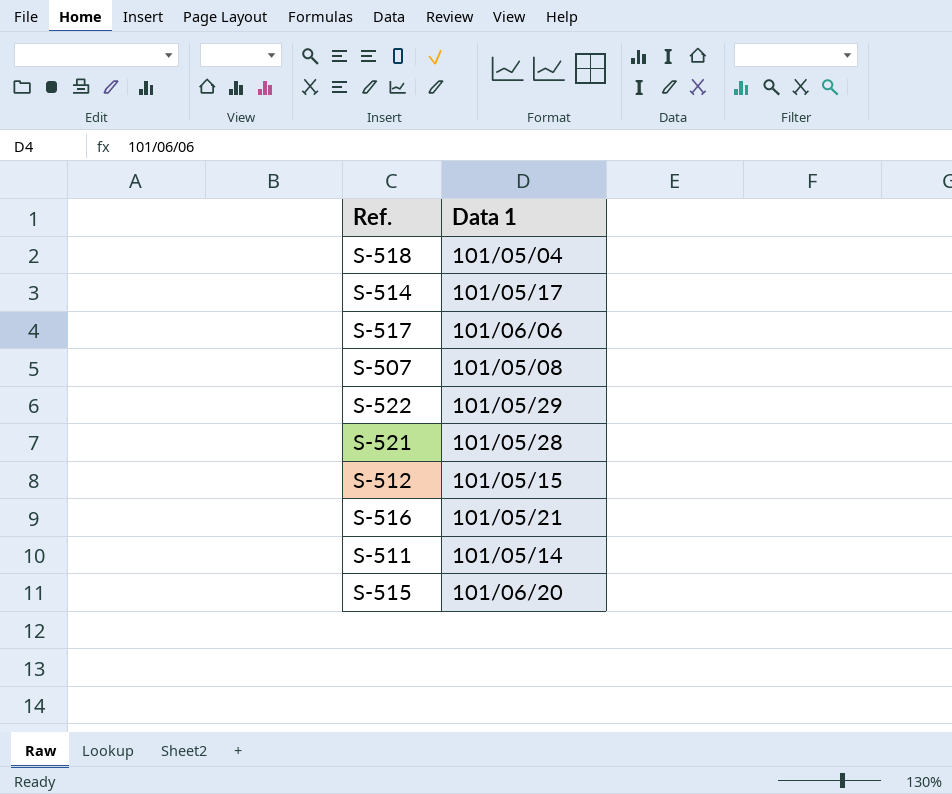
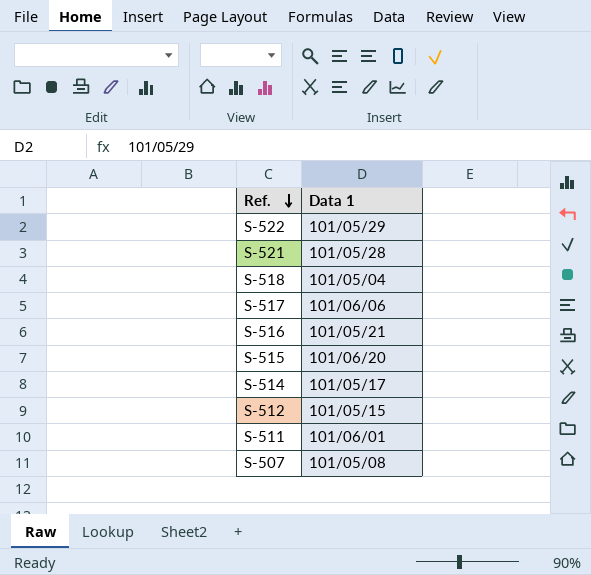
row order: none -> Ref. descending
S-511 | Data 1: 101/05/14 -> 101/06/01

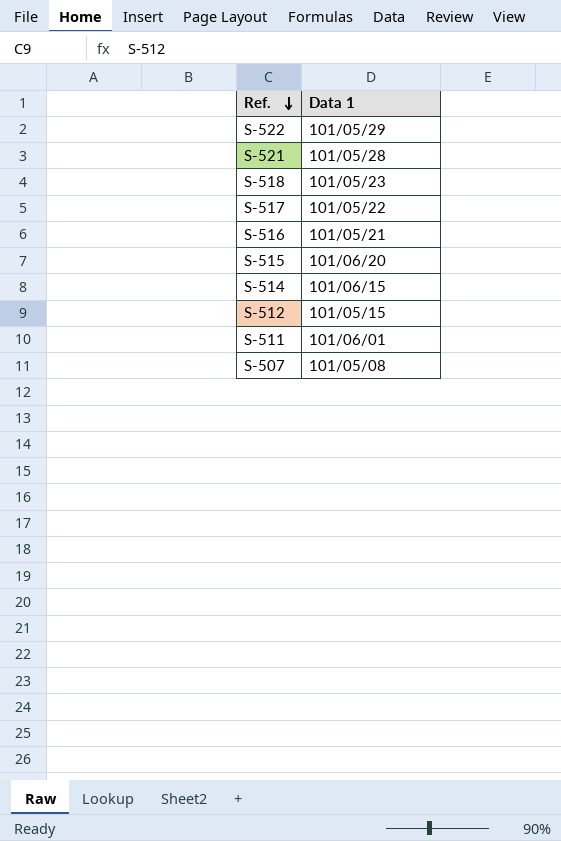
S-518 | Data 1: 101/05/04 -> 101/05/23
S-517 | Data 1: 101/06/06 -> 101/05/22
S-514 | Data 1: 101/05/17 -> 101/06/15

